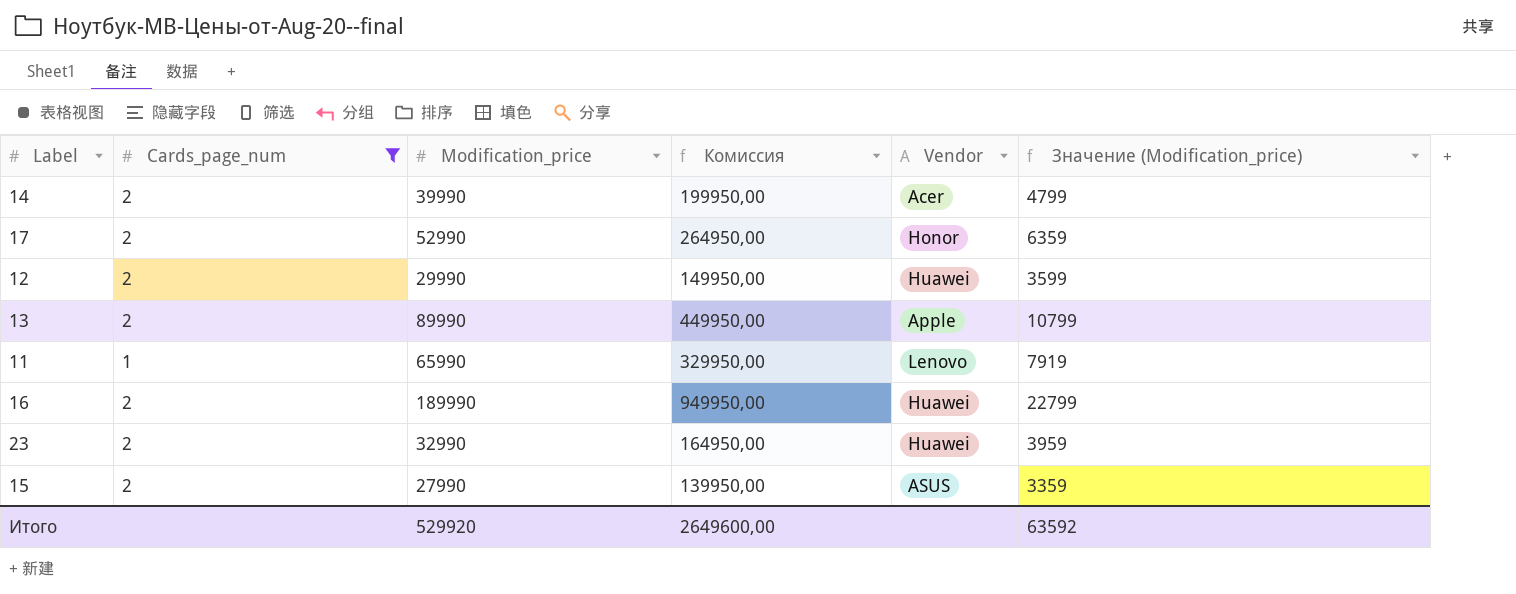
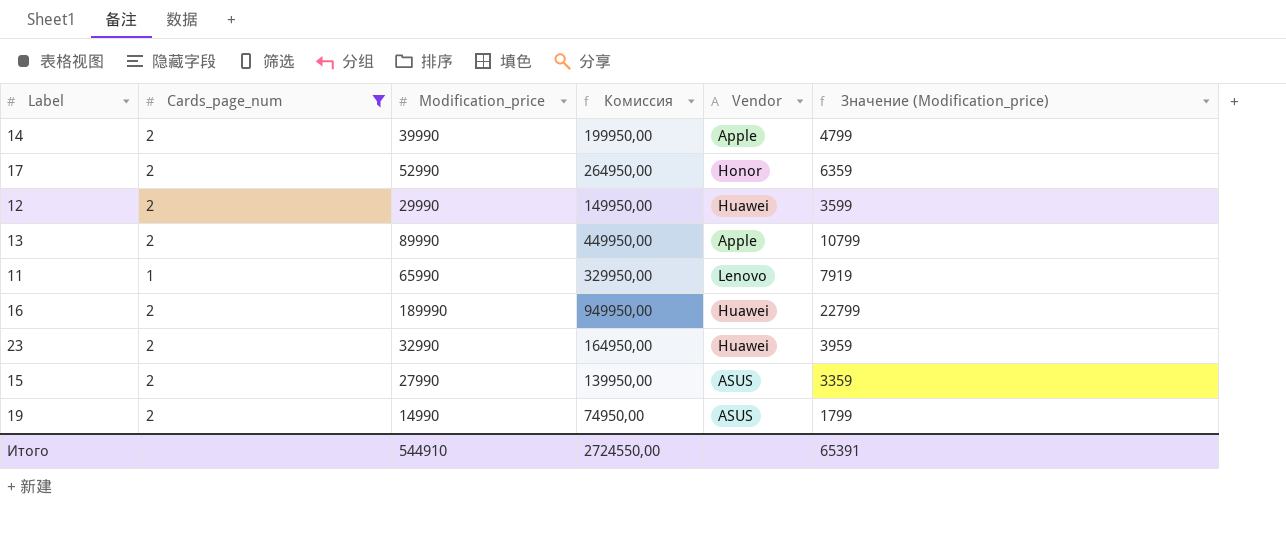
14 | Vendor: Acer -> Apple
row 19: none -> 2 | 14990 | 74950,00 | ASUS | 1799
Итого | Modification_price: 529920 -> 544910
Итого | Комиссия: 2649600,00 -> 2724550,00
Итого | Значение (Modification_price): 63592 -> 65391

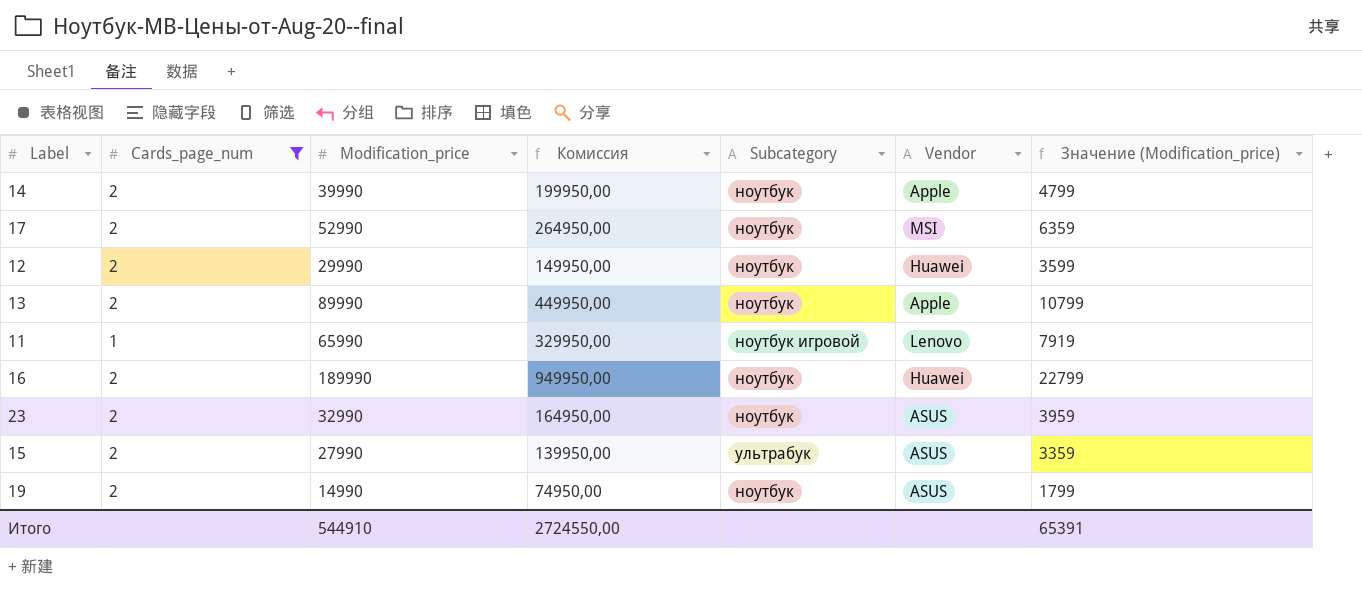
column Subcategory | position: none -> 5
17 | Vendor: Honor -> MSI
23 | Vendor: Huawei -> ASUS

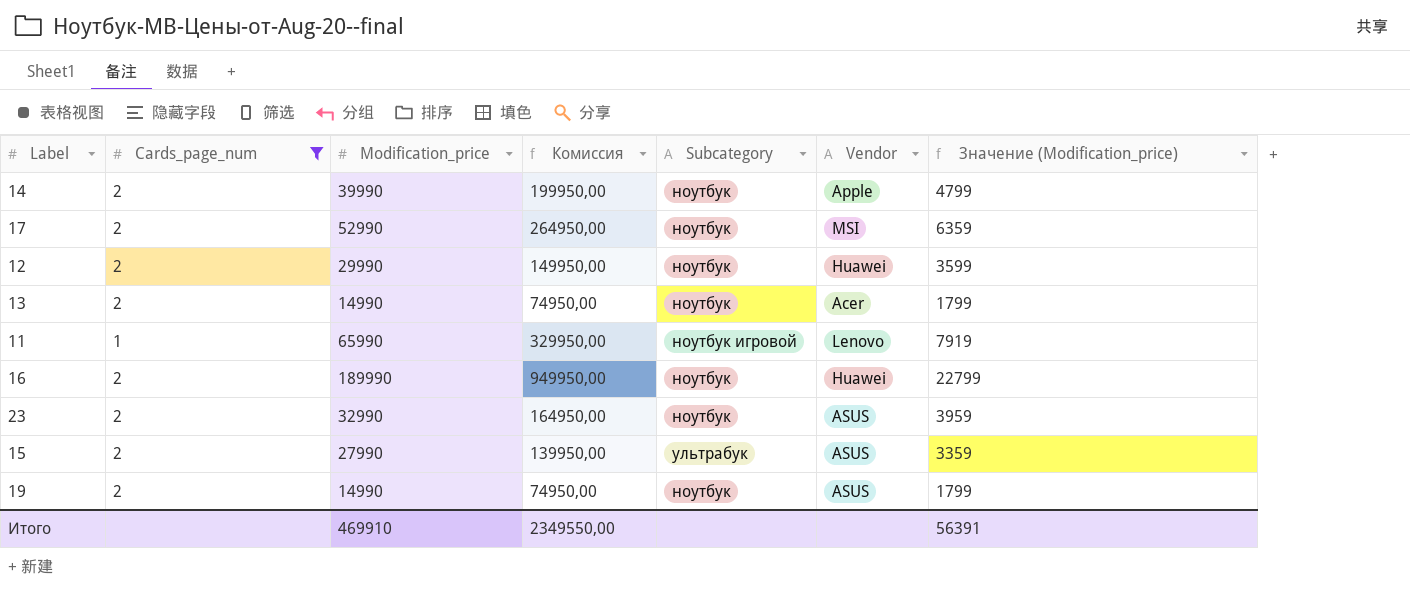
13 | Modification_price: 89990 -> 14990
13 | Комиссия: 449950,00 -> 74950,00
13 | Vendor: Apple -> Acer
13 | Значение (Modification_price): 10799 -> 1799
Итого | Modification_price: 544910 -> 469910
Итого | Комиссия: 2724550,00 -> 2349550,00
Итого | Значение (Modification_price): 65391 -> 56391

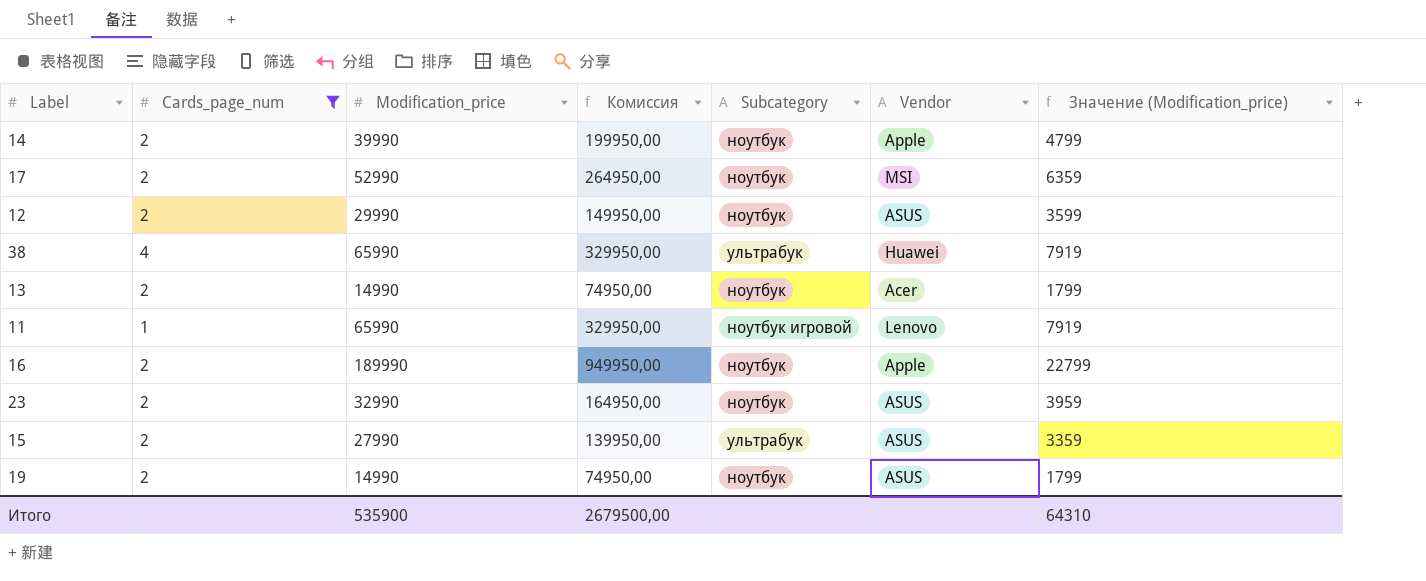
12 | Vendor: Huawei -> ASUS
row 38: none -> 4 | 65990 | 329950,00 | ультрабук | Huawei | 7919
16 | Vendor: Huawei -> Apple
Итого | Modification_price: 469910 -> 535900
Итого | Комиссия: 2349550,00 -> 2679500,00
Итого | Значение (Modification_price): 56391 -> 64310

